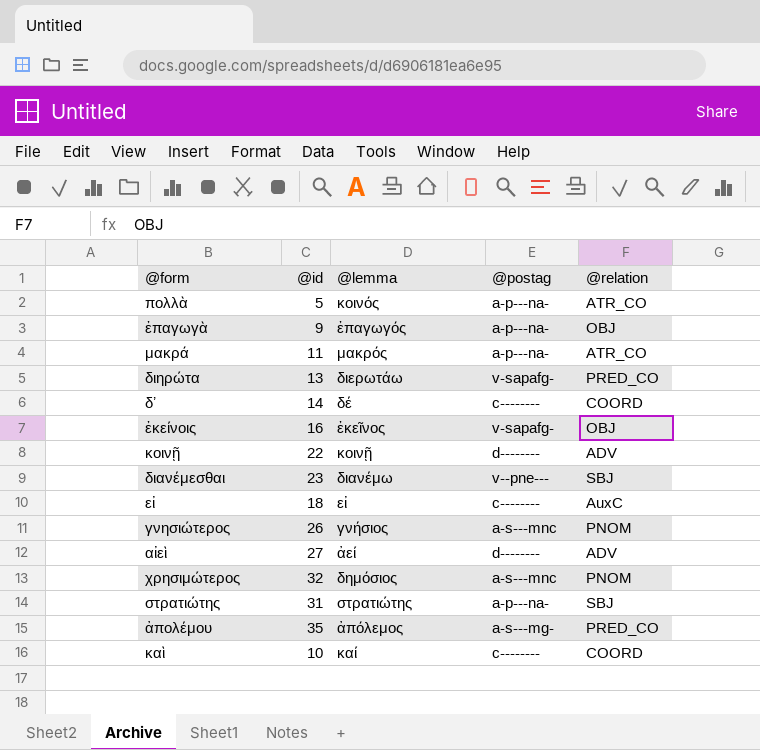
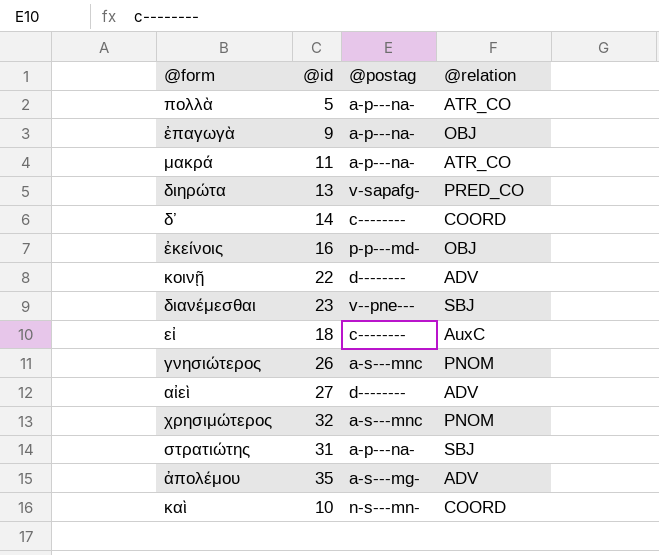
column @lemma | position: 3 -> none
ἐκείνοις | @postag: v-sapafg- -> p-p---md-
ἀπολέμου | @relation: PRED_CO -> ADV
καὶ | @postag: c-------- -> n-s---mn-

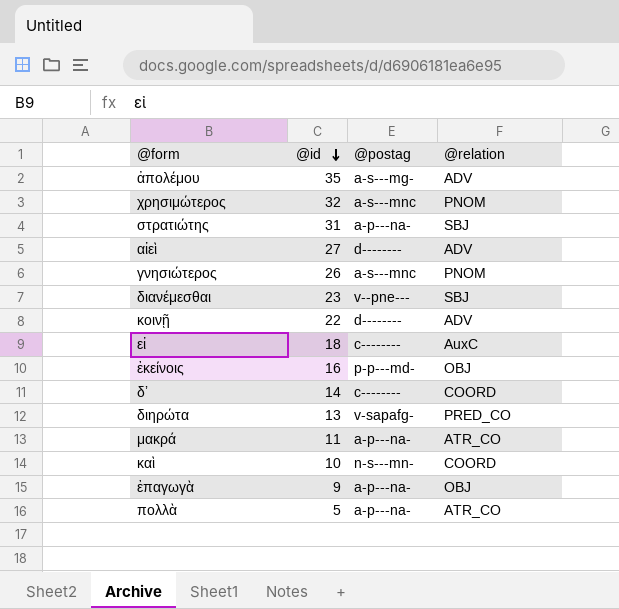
row order: none -> @id descending

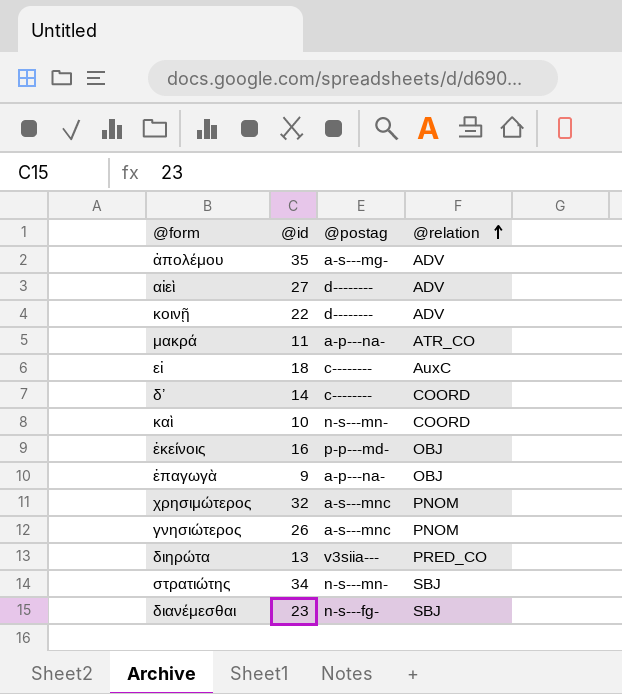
row order: @id descending -> @relation ascending
row πολλὰ: 5 | a-p---na- | ATR_CO -> none
διηρώτα | @postag: v-sapafg- -> v3siia---
στρατιώτης | @id: 31 -> 34
στρατιώτης | @postag: a-p---na- -> n-s---mn-
διανέμεσθαι | @postag: v--pne--- -> n-s---fg-

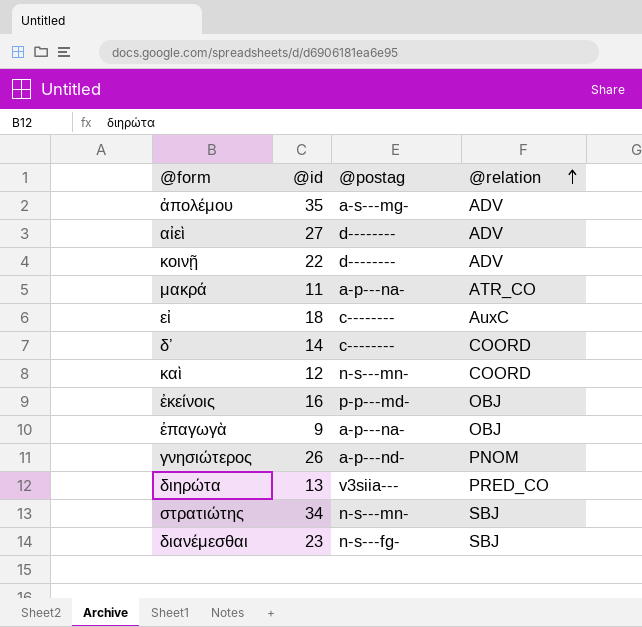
row χρησιμώτερος: 32 | a-s---mnc | PNOM -> none
καὶ | @id: 10 -> 12
γνησιώτερος | @postag: a-s---mnc -> a-p---nd-

